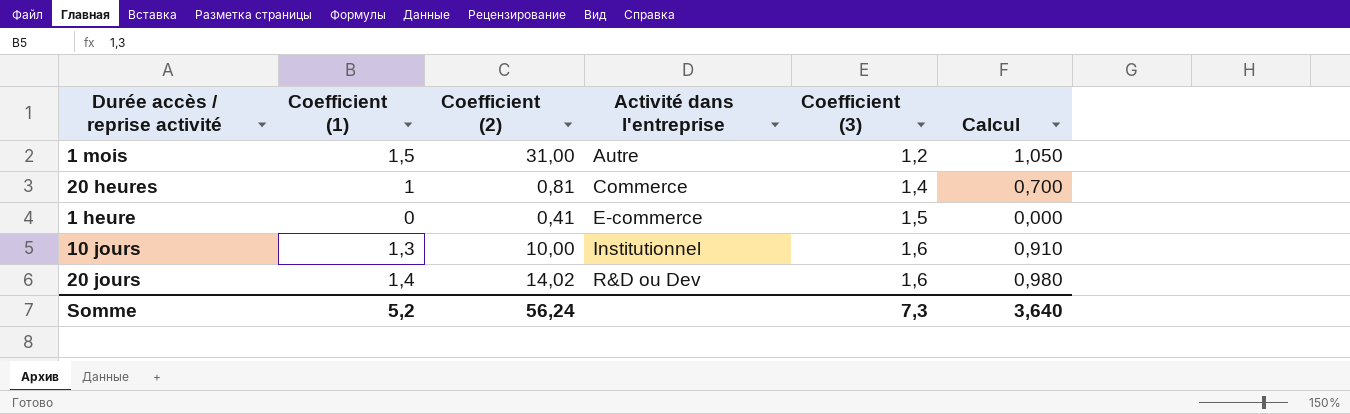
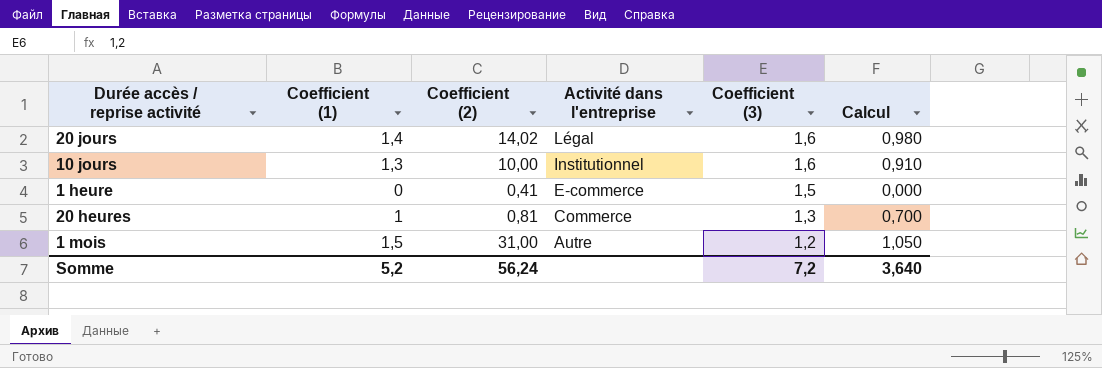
row order: Activité dans l'entreprise ascending -> Activité dans l'entreprise descending
20 jours | Activité dans l'entreprise: R&D ou Dev -> Légal
20 heures | Coefficient (3): 1,4 -> 1,3
Somme | Coefficient (3): 7,3 -> 7,2

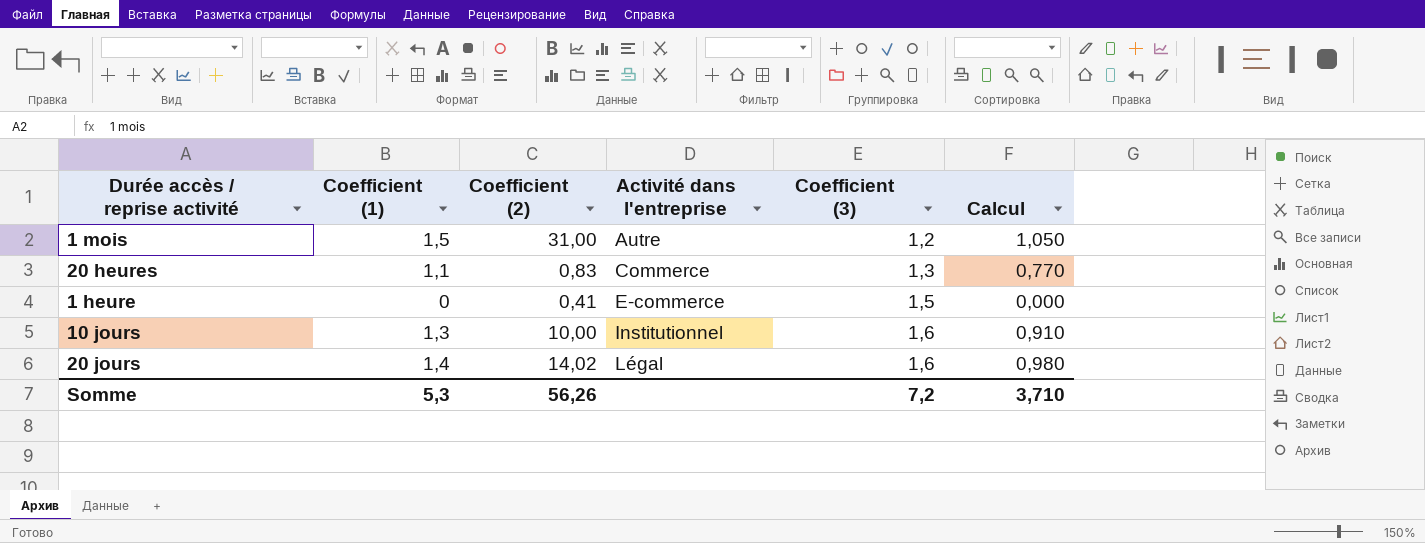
row order: Activité dans l'entreprise descending -> Activité dans l'entreprise ascending
20 heures | Coefficient (1): 1 -> 1,1
20 heures | Coefficient (2): 0,81 -> 0,83
20 heures | Calcul: 0,700 -> 0,770
Somme | Coefficient (1): 5,2 -> 5,3
Somme | Coefficient (2): 56,24 -> 56,26
Somme | Calcul: 3,640 -> 3,710

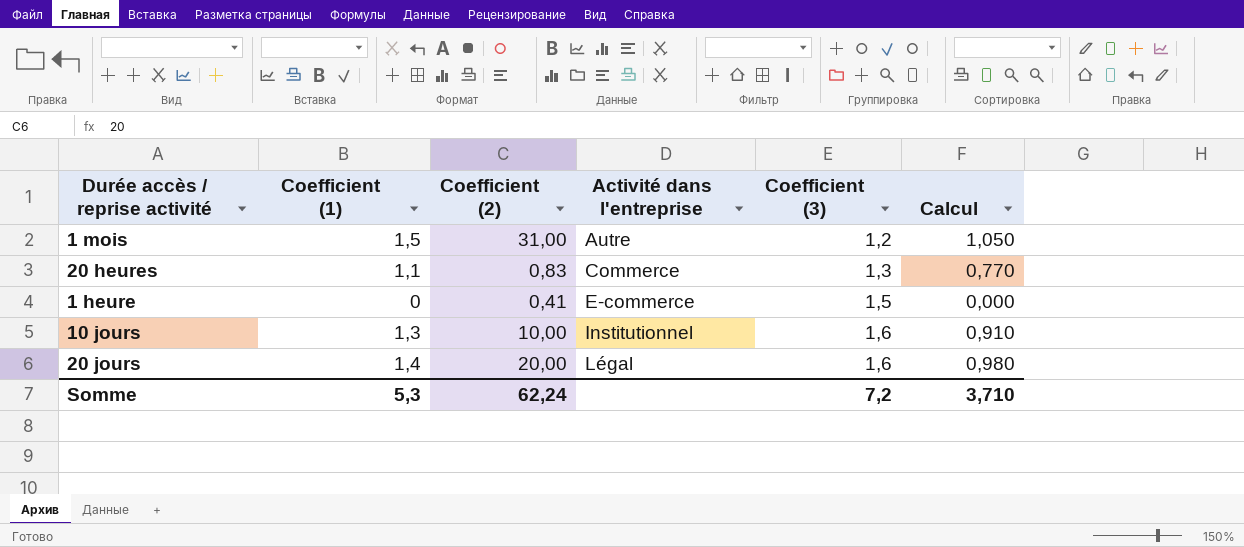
20 jours | Coefficient (2): 14,02 -> 20,00
Somme | Coefficient (2): 56,26 -> 62,24

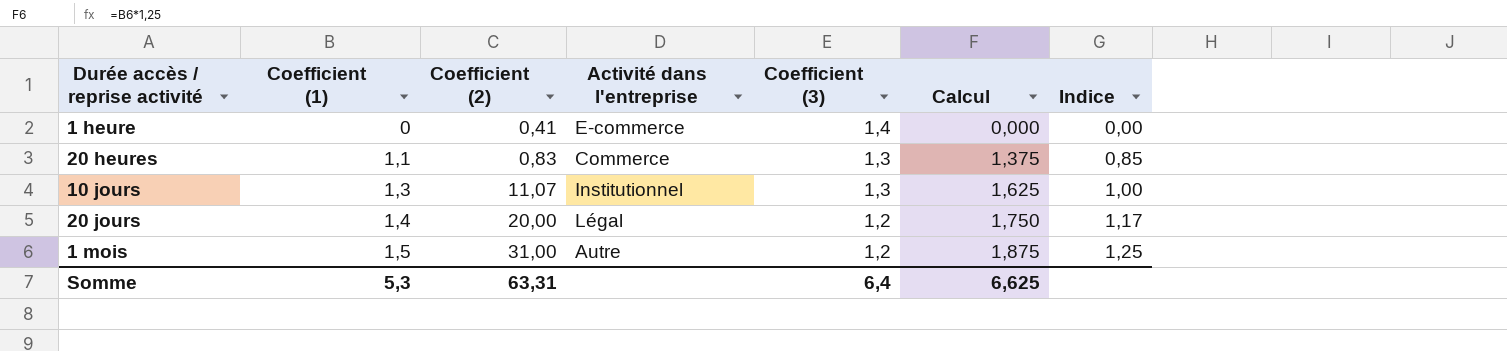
row order: Activité dans l'entreprise ascending -> Coefficient (1) ascending
column Calcul | formula: [Coefficient (1)] * 0,7 -> [Coefficient (1)] * 1,25
column Indice | formula: none -> [Coefficient (1)] / [Coefficient (3)]
1 heure | Coefficient (3): 1,5 -> 1,4
10 jours | Coefficient (2): 10,00 -> 11,07
10 jours | Coefficient (3): 1,6 -> 1,3
20 jours | Coefficient (3): 1,6 -> 1,2
Somme | Coefficient (2): 62,24 -> 63,31
Somme | Coefficient (3): 7,2 -> 6,4
Somme | Calcul: 3,710 -> 6,625

